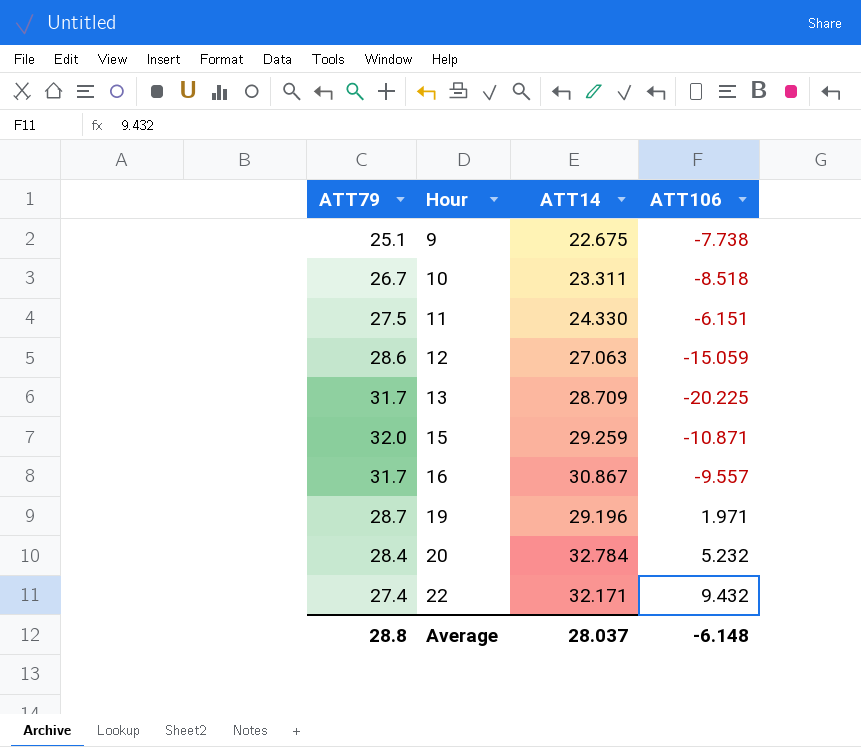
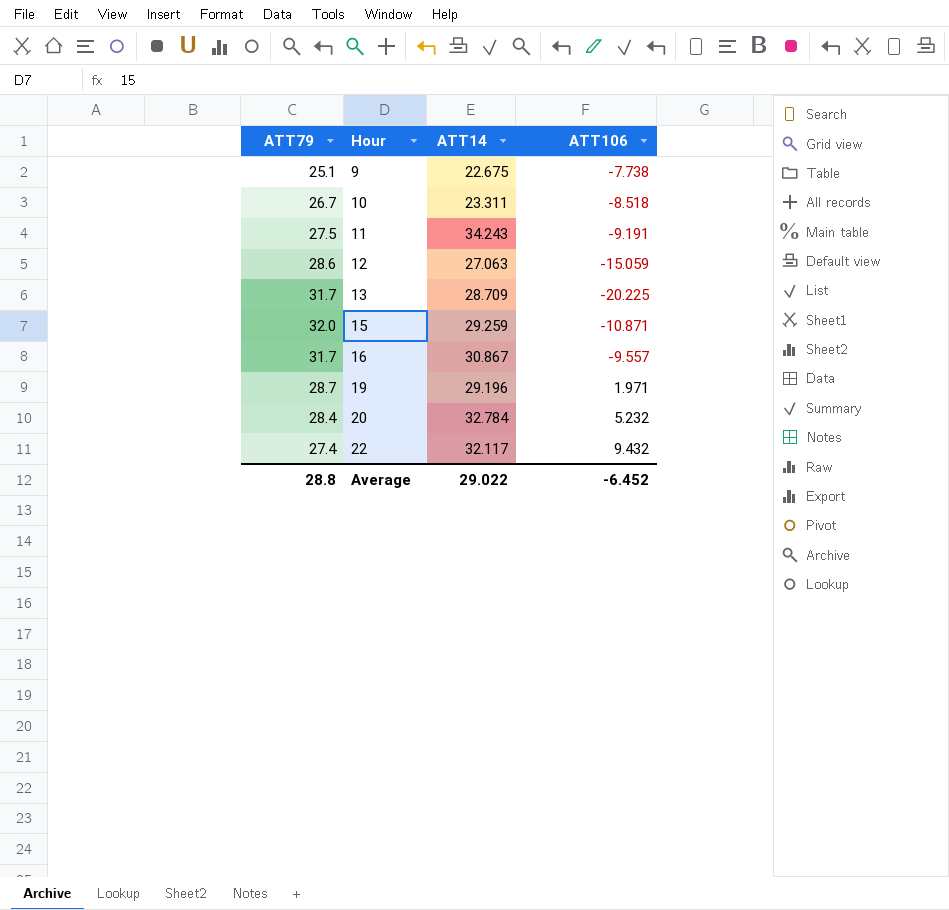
11 | ATT14: 24.330 -> 34.243
11 | ATT106: -6.151 -> -9.191
22 | ATT14: 32.171 -> 32.117
Average | ATT14: 28.037 -> 29.022
Average | ATT106: -6.148 -> -6.452

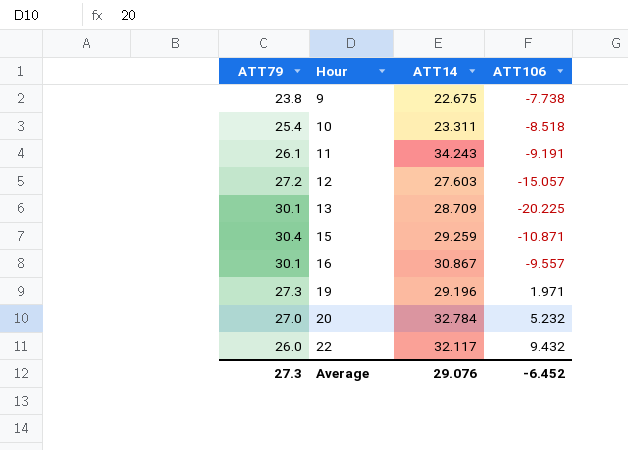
9 | ATT79: 25.1 -> 23.8
10 | ATT79: 26.7 -> 25.4
11 | ATT79: 27.5 -> 26.1
12 | ATT79: 28.6 -> 27.2
12 | ATT14: 27.063 -> 27.603
12 | ATT106: -15.059 -> -15.057
13 | ATT79: 31.7 -> 30.1
15 | ATT79: 32.0 -> 30.4
16 | ATT79: 31.7 -> 30.1
19 | ATT79: 28.7 -> 27.3
20 | ATT79: 28.4 -> 27.0
22 | ATT79: 27.4 -> 26.0
Average | ATT79: 28.8 -> 27.3
Average | ATT14: 29.022 -> 29.076

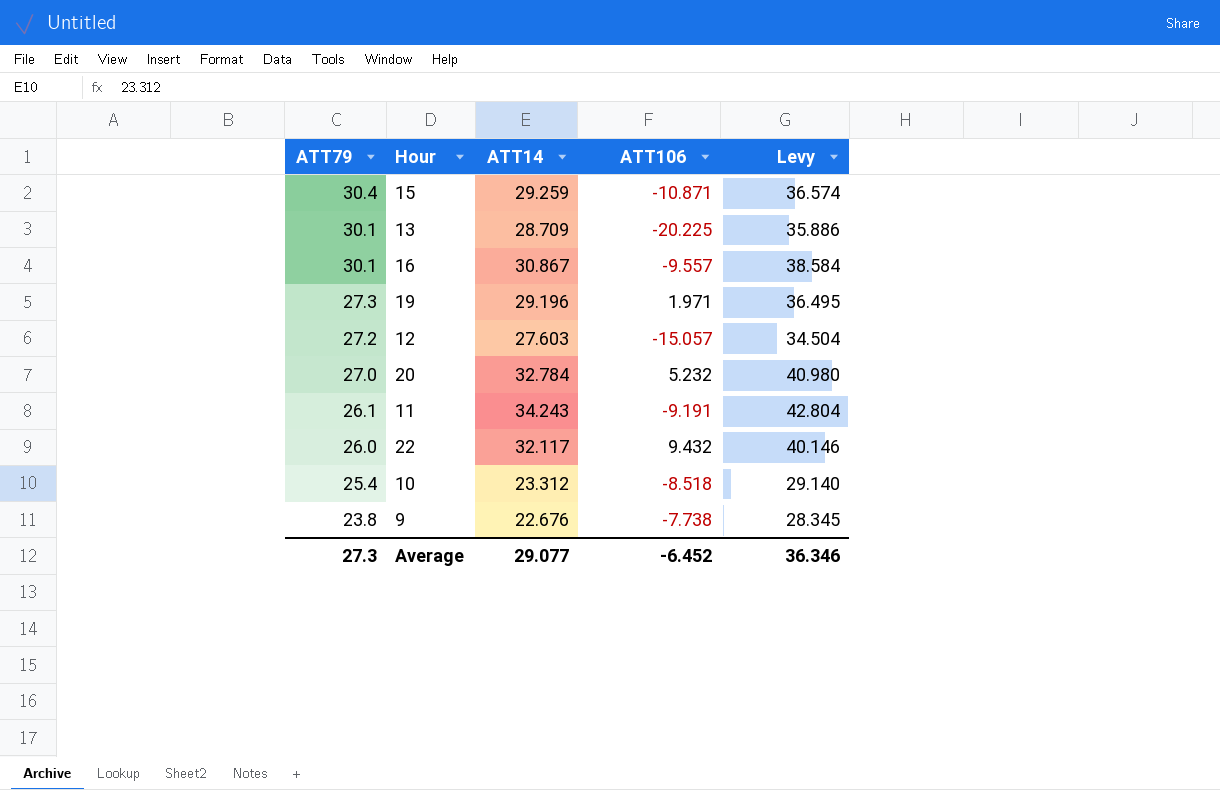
row order: Hour ascending -> ATT79 descending
column Levy | formula: none -> [ATT14] * 1.25
10 | ATT14: 23.311 -> 23.312
9 | ATT14: 22.675 -> 22.676
Average | ATT14: 29.076 -> 29.077

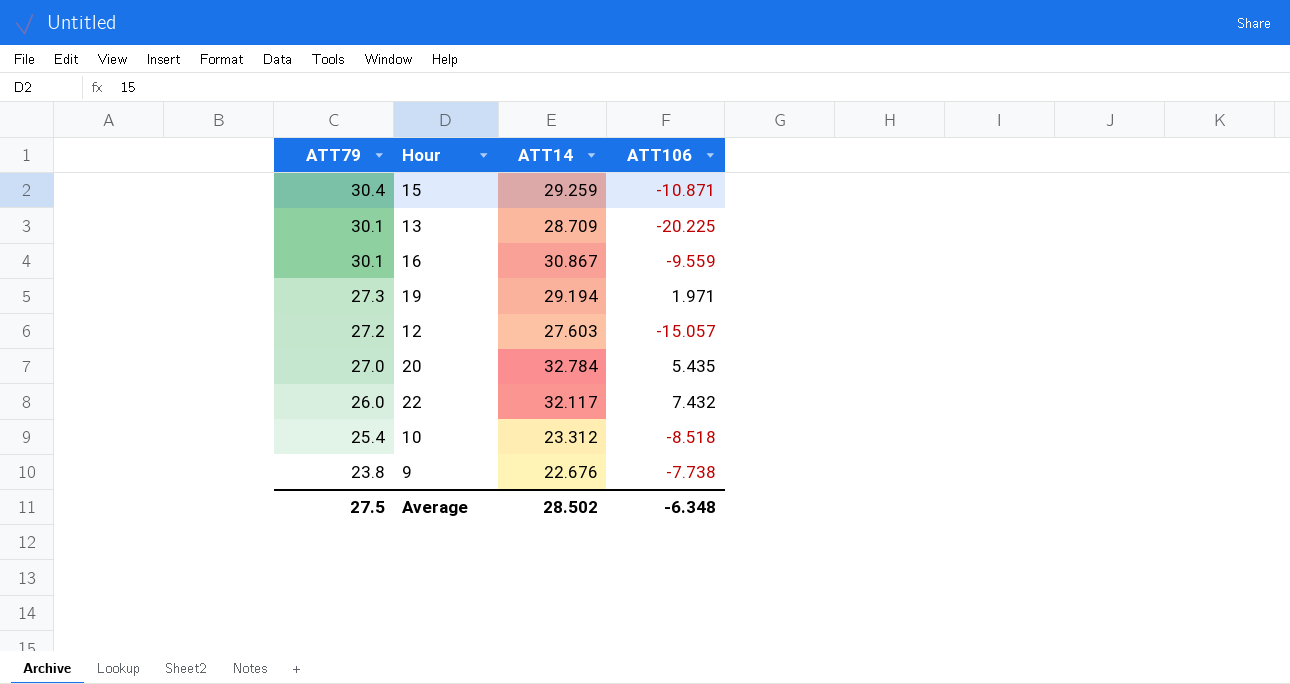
column Levy | formula: [ATT14] * 1.25 -> none
row 11: 26.1 | 34.243 | -9.191 | 42.804 -> none
16 | ATT106: -9.557 -> -9.559
19 | ATT14: 29.196 -> 29.194
20 | ATT106: 5.232 -> 5.435
22 | ATT106: 9.432 -> 7.432
Average | ATT79: 27.3 -> 27.5
Average | ATT14: 29.077 -> 28.502
Average | ATT106: -6.452 -> -6.348

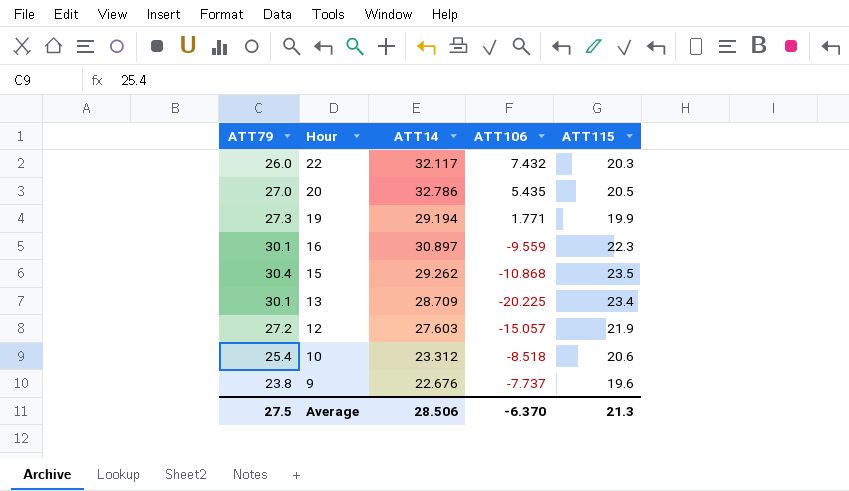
row order: ATT79 descending -> Hour descending
column ATT115 | position: none -> 5
20 | ATT14: 32.784 -> 32.786
19 | ATT106: 1.971 -> 1.771
16 | ATT14: 30.867 -> 30.897
15 | ATT14: 29.259 -> 29.262
15 | ATT106: -10.871 -> -10.868
9 | ATT106: -7.738 -> -7.737
Average | ATT14: 28.502 -> 28.506
Average | ATT106: -6.348 -> -6.370

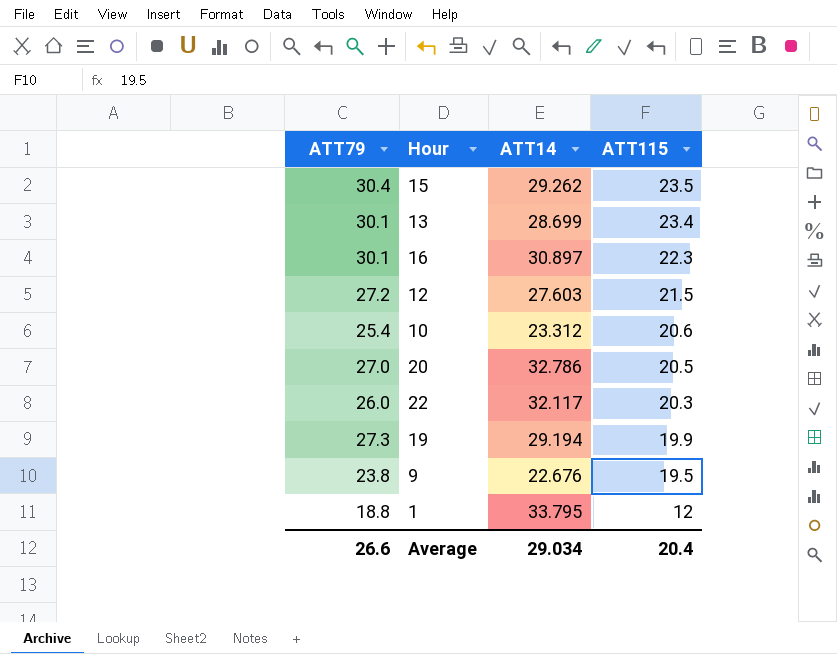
row order: Hour descending -> ATT115 descending
column ATT106 | position: 4 -> none
13 | ATT14: 28.709 -> 28.699
12 | ATT115: 21.9 -> 21.5
9 | ATT115: 19.6 -> 19.5
row 1: none -> 18.8 | 33.795 | 12
Average | ATT79: 27.5 -> 26.6
Average | ATT14: 28.506 -> 29.034
Average | ATT115: 21.3 -> 20.4

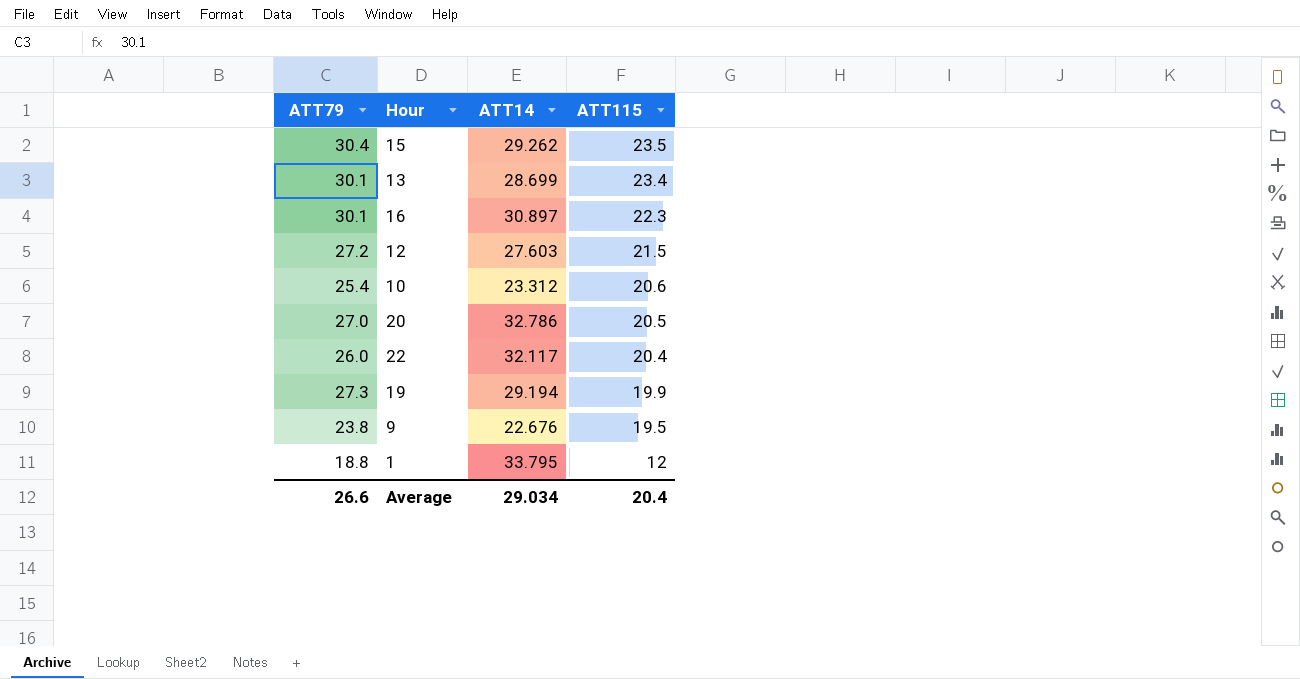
22 | ATT115: 20.3 -> 20.4

